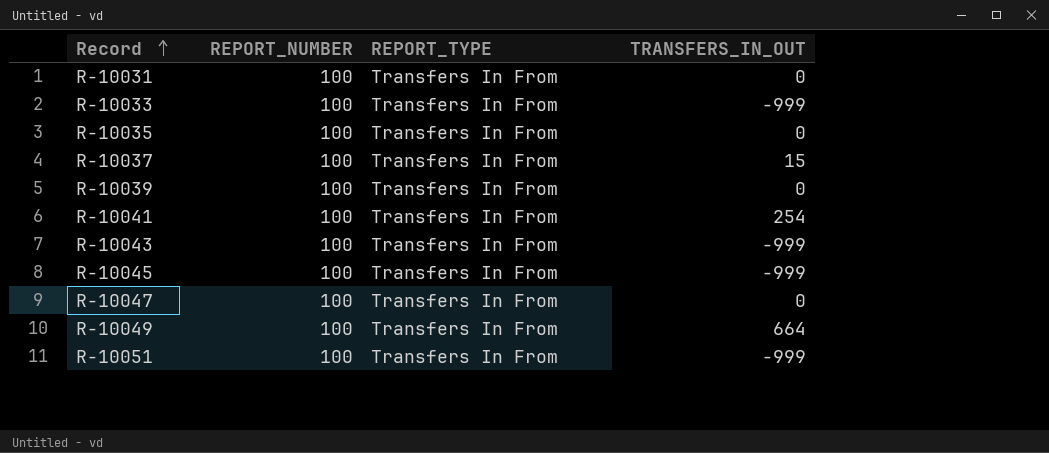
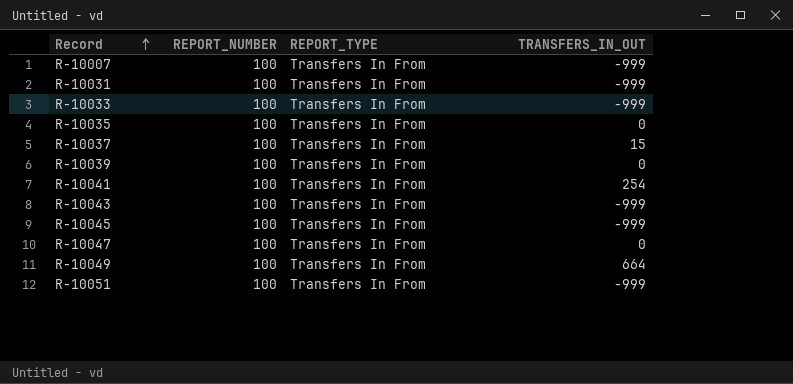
row R-10007: none -> 100 | Transfers In From | -999
R-10031 | TRANSFERS_IN_OUT: 0 -> -999

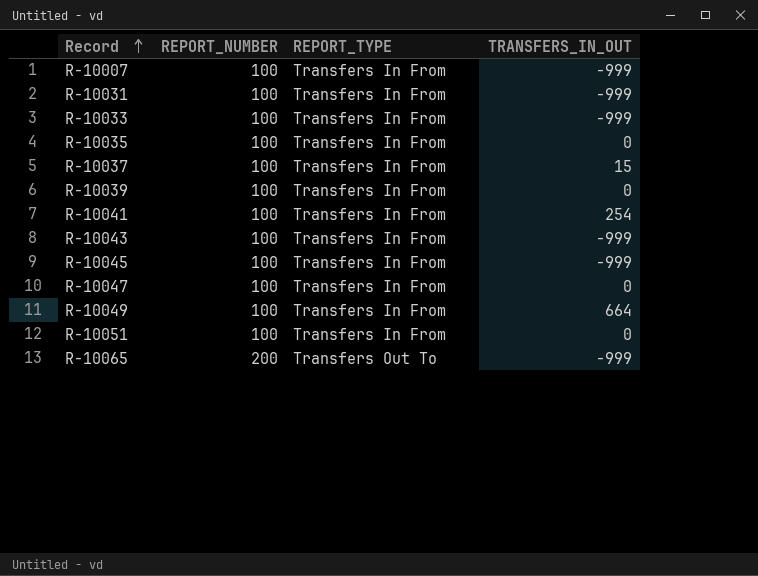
R-10051 | TRANSFERS_IN_OUT: -999 -> 0
row R-10065: none -> 200 | Transfers Out To | -999

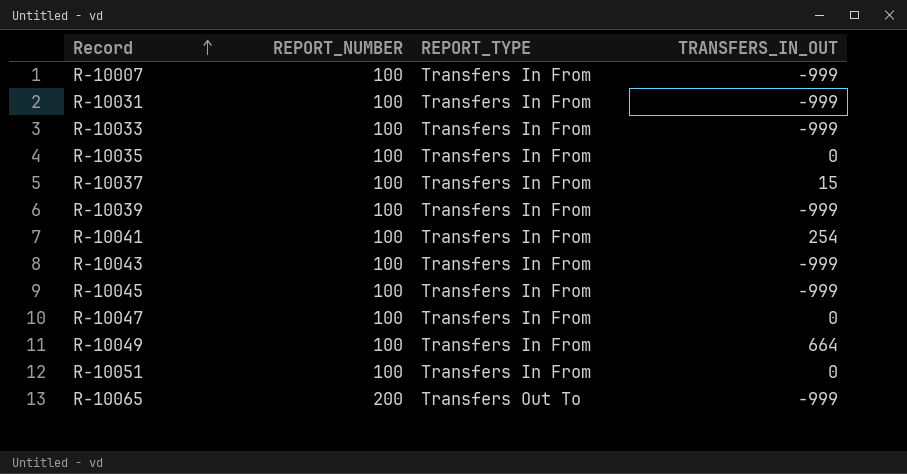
R-10039 | TRANSFERS_IN_OUT: 0 -> -999

